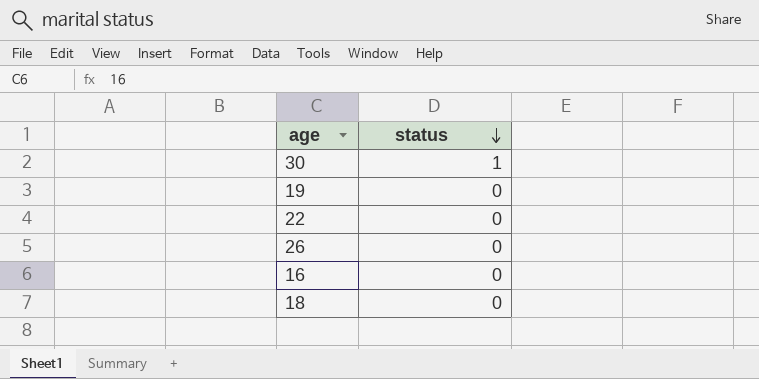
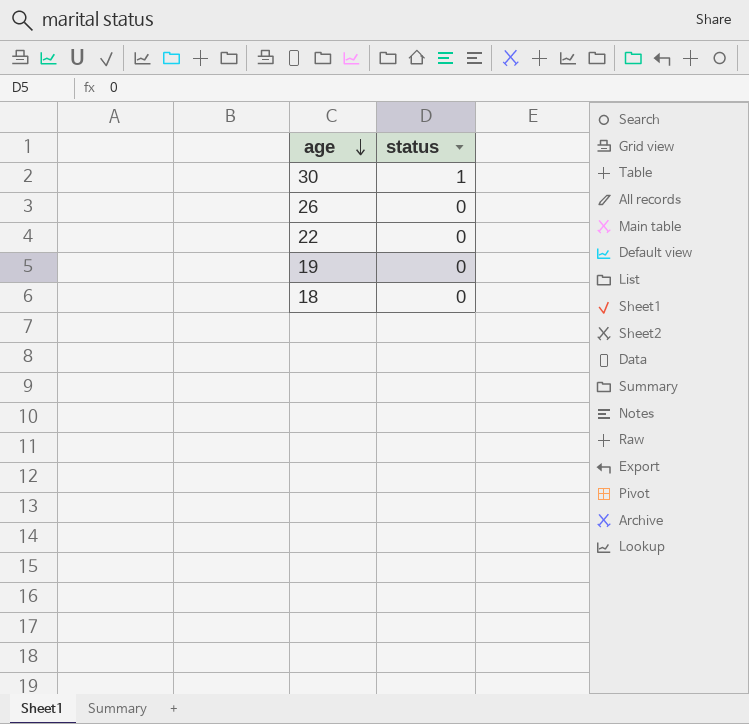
row order: status descending -> age descending
row 16: 0 -> none

